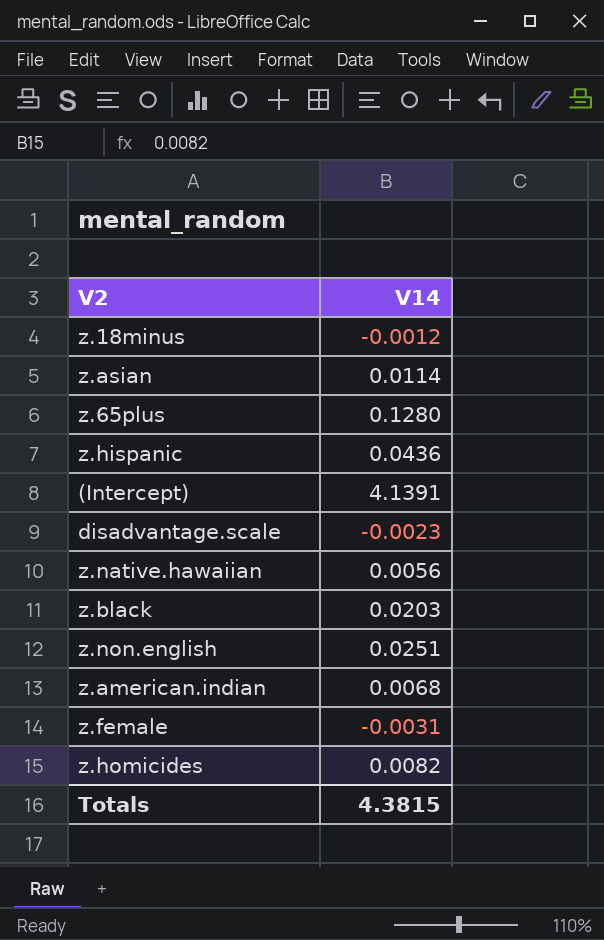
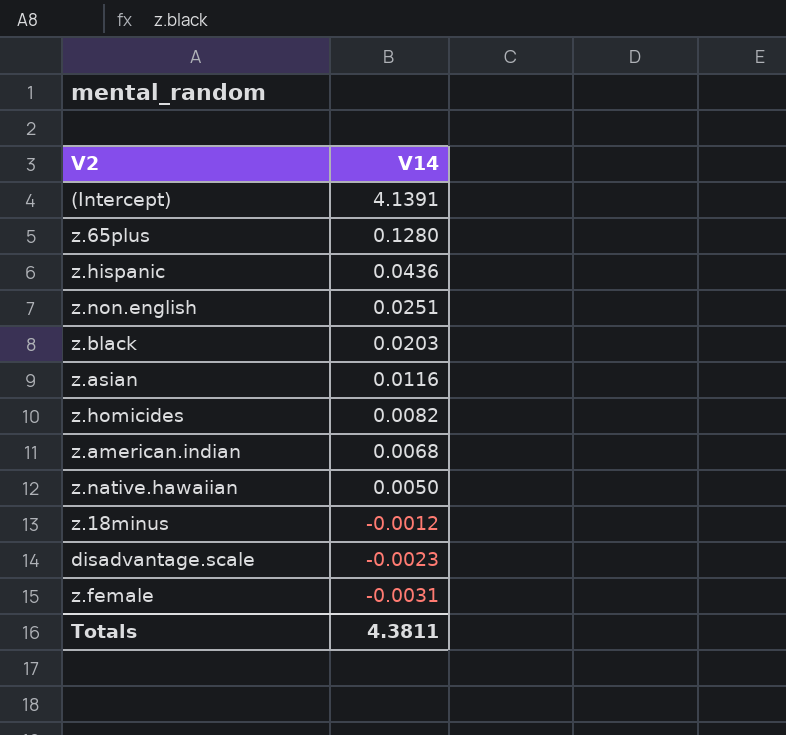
row order: none -> V14 descending
z.asian | V14: 0.0114 -> 0.0116
z.native.hawaiian | V14: 0.0056 -> 0.0050
Totals | V14: 4.3815 -> 4.3811

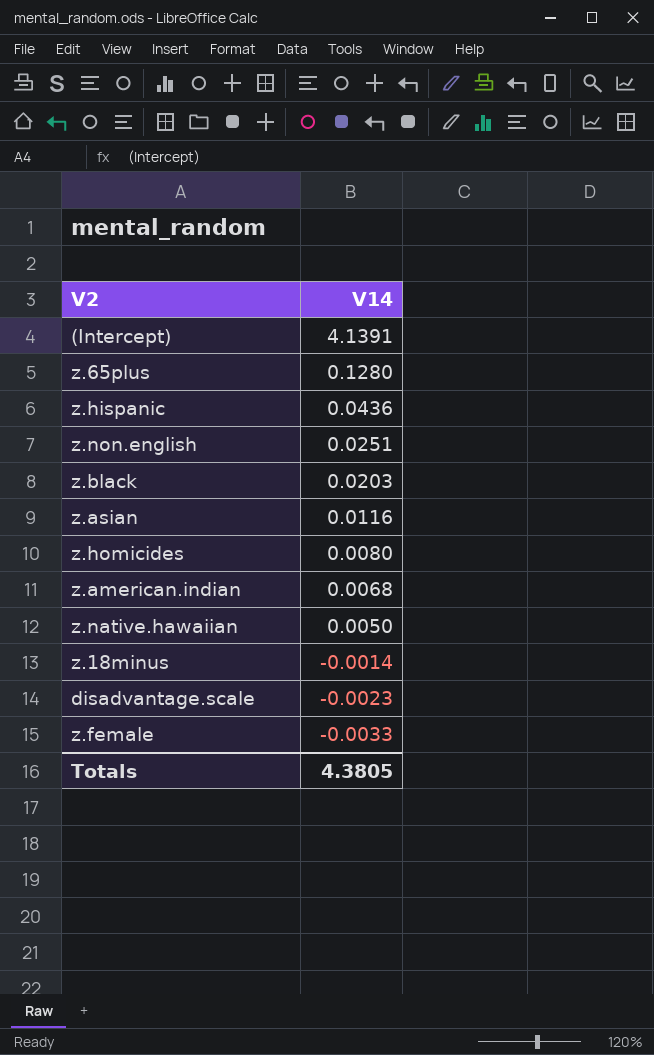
z.homicides | V14: 0.0082 -> 0.0080
z.18minus | V14: -0.0012 -> -0.0014
z.female | V14: -0.0031 -> -0.0033
Totals | V14: 4.3811 -> 4.3805

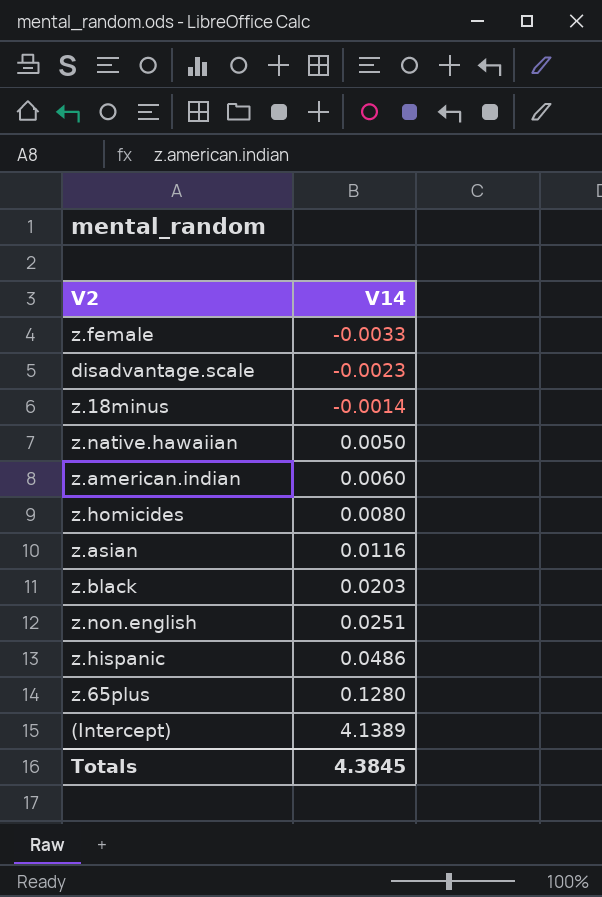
row order: V14 descending -> V14 ascending
z.american.indian | V14: 0.0068 -> 0.0060
z.hispanic | V14: 0.0436 -> 0.0486
(Intercept) | V14: 4.1391 -> 4.1389
Totals | V14: 4.3805 -> 4.3845

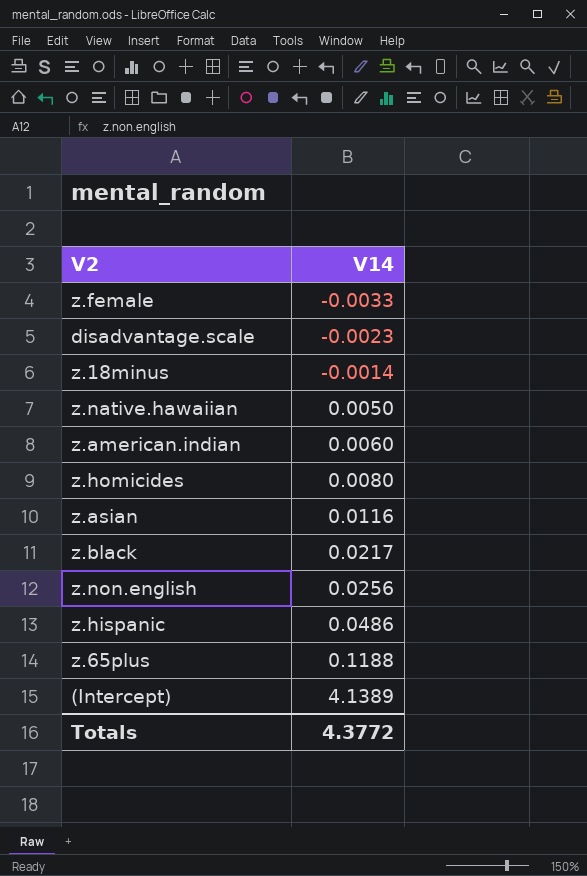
z.black | V14: 0.0203 -> 0.0217
z.non.english | V14: 0.0251 -> 0.0256
z.65plus | V14: 0.1280 -> 0.1188
Totals | V14: 4.3845 -> 4.3772

